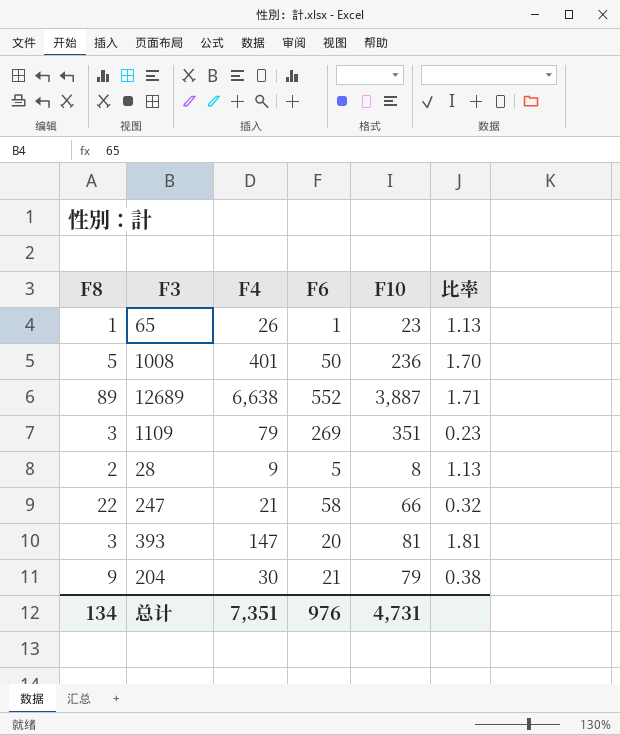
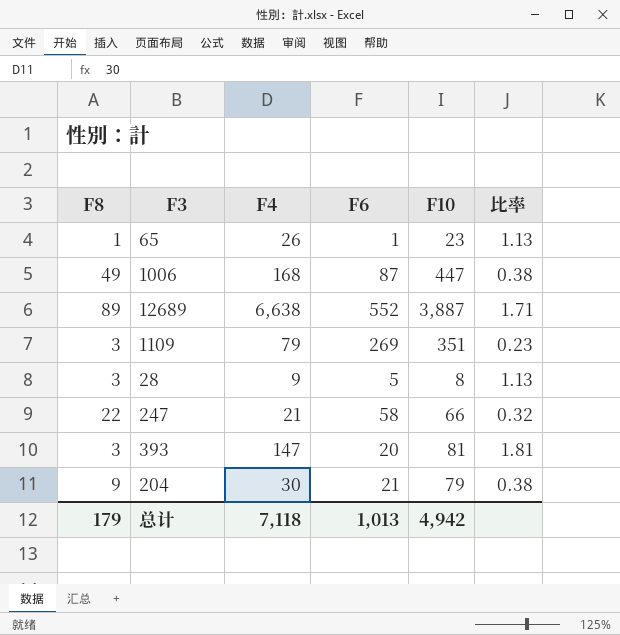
row 1008: 5 | 401 | 50 | 236 | 1.70 -> none
row 1006: none -> 49 | 168 | 87 | 447 | 0.38
28 | F8: 2 -> 3
总计 | F8: 134 -> 179
总计 | F4: 7,351 -> 7,118
总计 | F6: 976 -> 1,013
总计 | F10: 4,731 -> 4,942

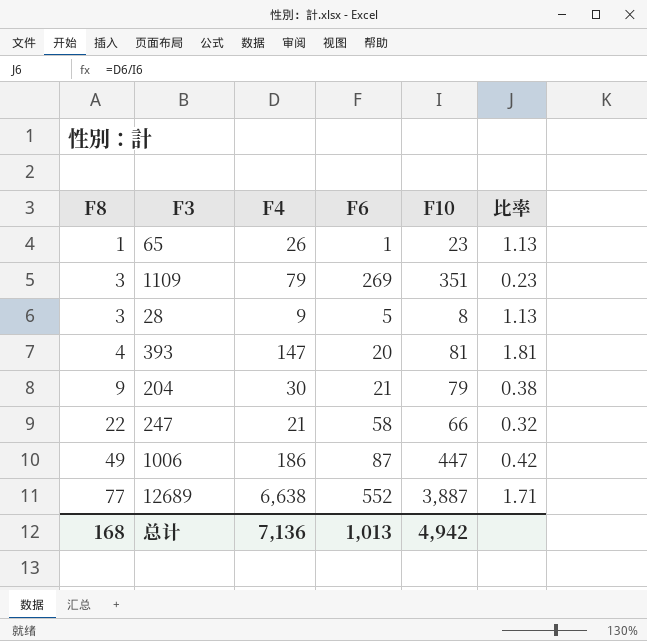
row order: none -> F8 ascending
393 | F8: 3 -> 4
1006 | F4: 168 -> 186
1006 | 比率: 0.38 -> 0.42
12689 | F8: 89 -> 77
总计 | F8: 179 -> 168
总计 | F4: 7,118 -> 7,136

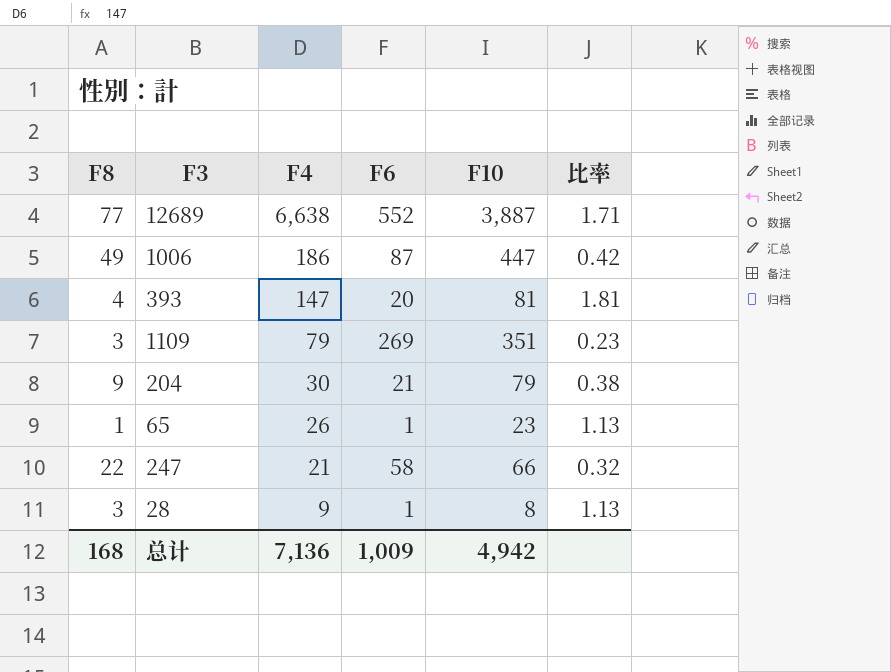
row order: F8 ascending -> F4 descending
28 | F6: 5 -> 1
总计 | F6: 1,013 -> 1,009

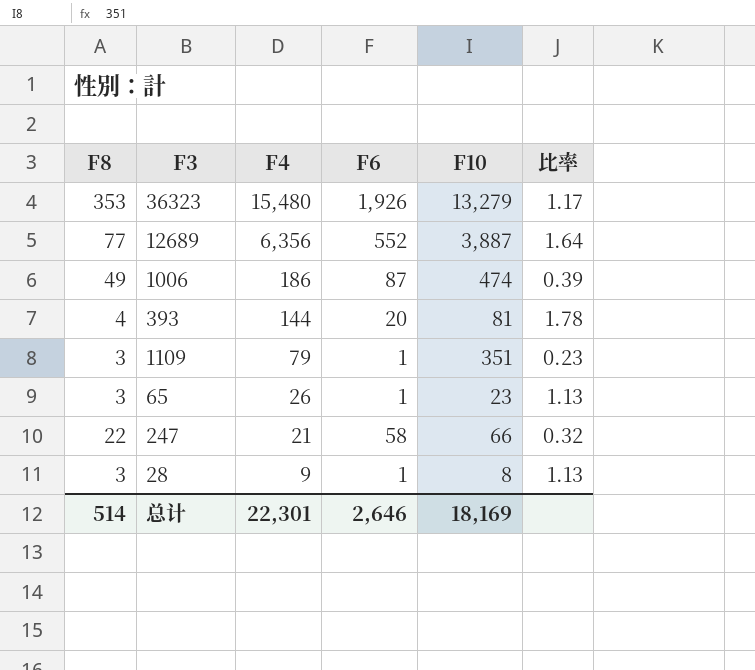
row 204: 9 | 30 | 21 | 79 | 0.38 -> none
row 36323: none -> 353 | 15,480 | 1,926 | 13,279 | 1.17
12689 | F4: 6,638 -> 6,356
12689 | 比率: 1.71 -> 1.64
1006 | F10: 447 -> 474
1006 | 比率: 0.42 -> 0.39
393 | F4: 147 -> 144
393 | 比率: 1.81 -> 1.78
1109 | F6: 269 -> 1
65 | F8: 1 -> 3
总计 | F8: 168 -> 514
总计 | F4: 7,136 -> 22,301
总计 | F6: 1,009 -> 2,646
总计 | F10: 4,942 -> 18,169

